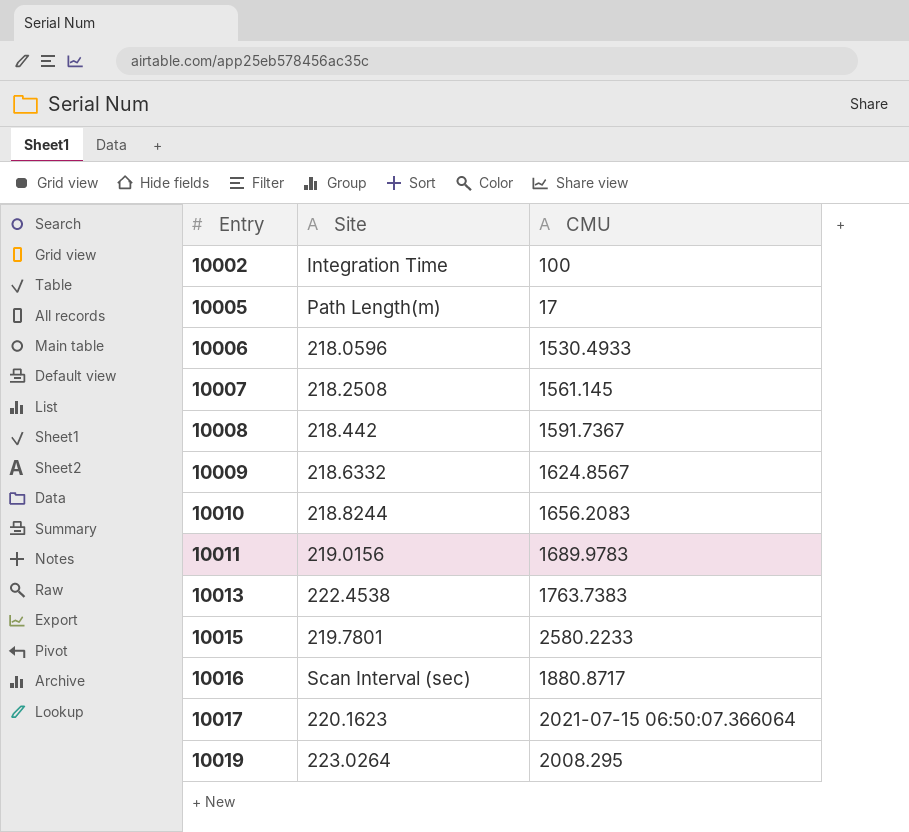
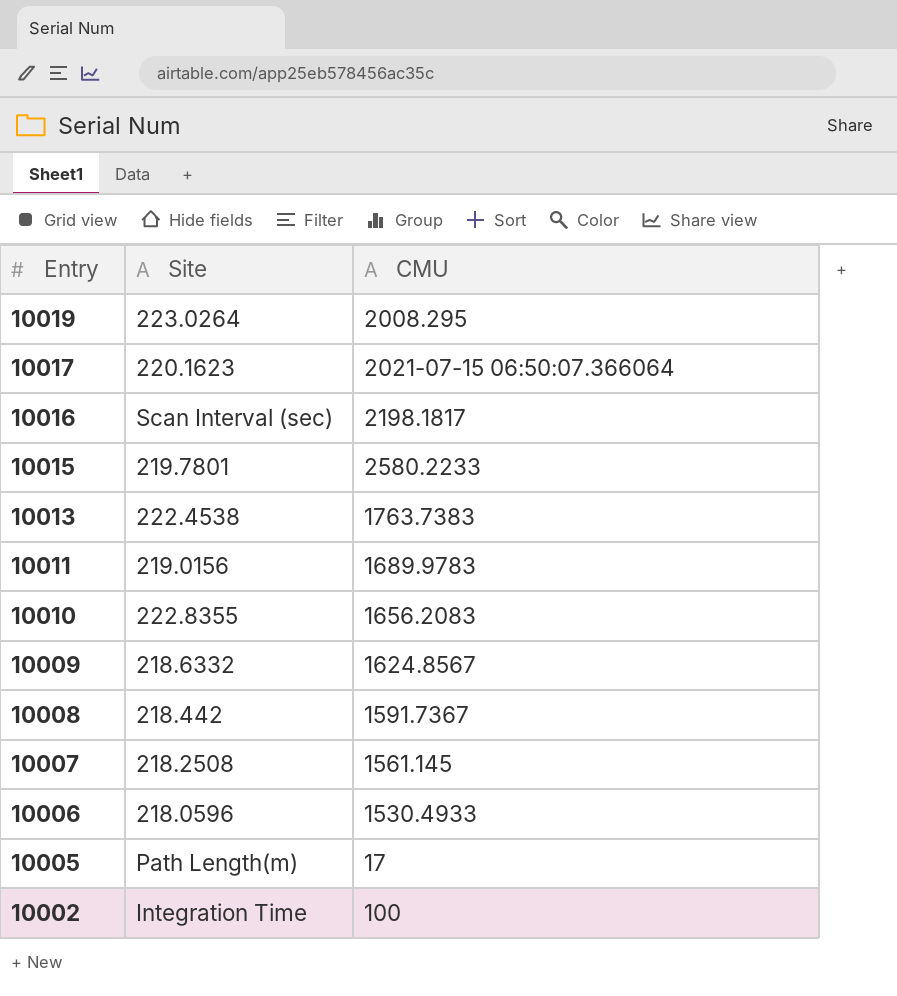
row order: Entry ascending -> Entry descending
10016 | CMU: 1880.8717 -> 2198.1817
10010 | Site: 218.8244 -> 222.8355

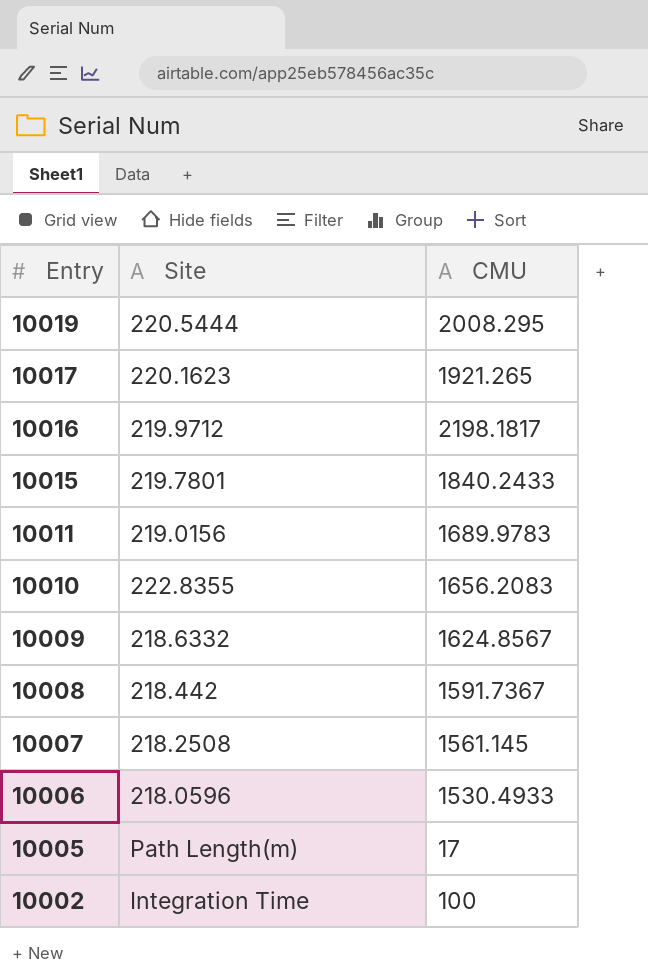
row 10013: 222.4538 | 1763.7383 -> none
10019 | Site: 223.0264 -> 220.5444
10017 | CMU: 2021-07-15 06:50:07.366064 -> 1921.265
10016 | Site: Scan Interval (sec) -> 219.9712
10015 | CMU: 2580.2233 -> 1840.2433

